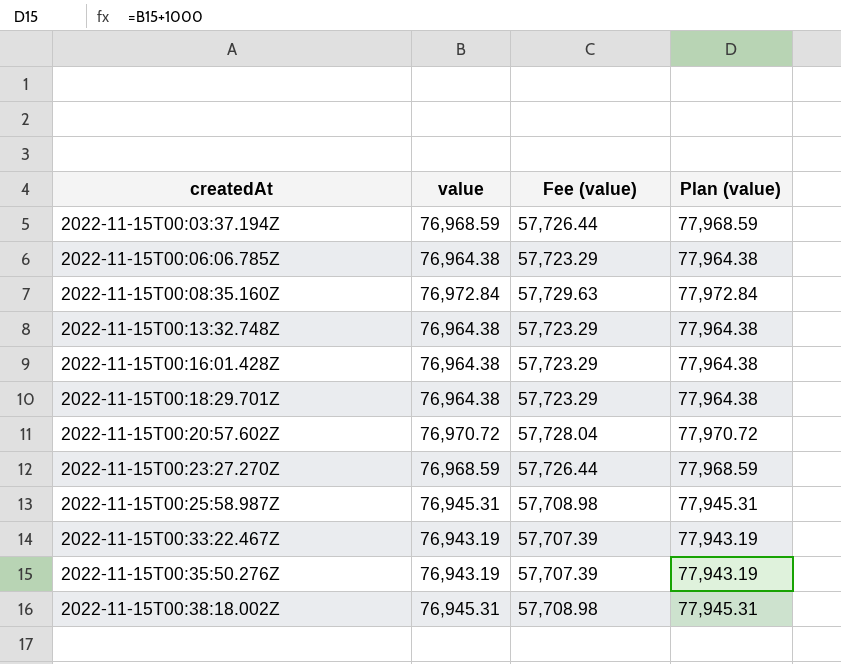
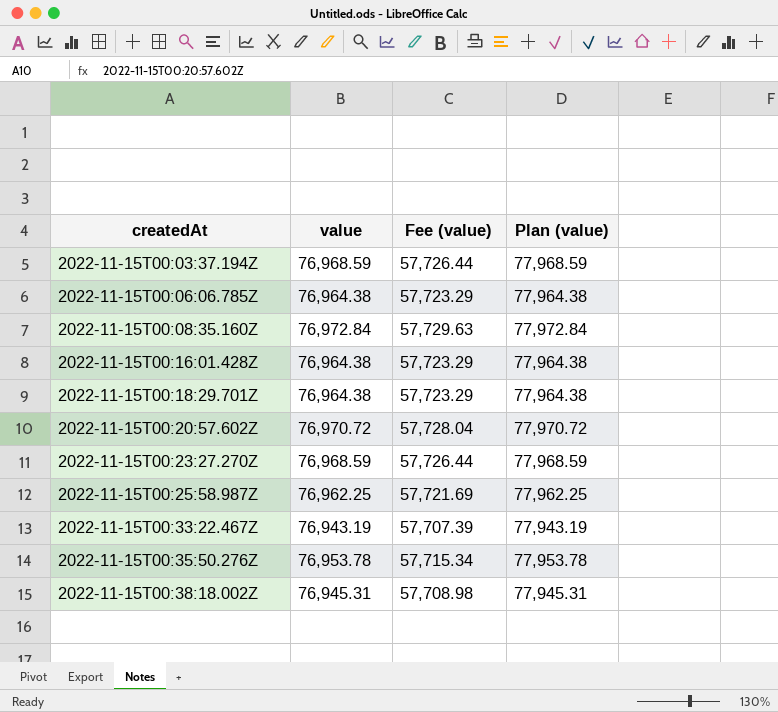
row 2022-11-15T00:13:32.748Z: 76,964.38 | 57,723.29 | 77,964.38 -> none
2022-11-15T00:25:58.987Z | value: 76,945.31 -> 76,962.25
2022-11-15T00:25:58.987Z | Fee (value): 57,708.98 -> 57,721.69
2022-11-15T00:25:58.987Z | Plan (value): 77,945.31 -> 77,962.25
2022-11-15T00:35:50.276Z | value: 76,943.19 -> 76,953.78
2022-11-15T00:35:50.276Z | Fee (value): 57,707.39 -> 57,715.34
2022-11-15T00:35:50.276Z | Plan (value): 77,943.19 -> 77,953.78

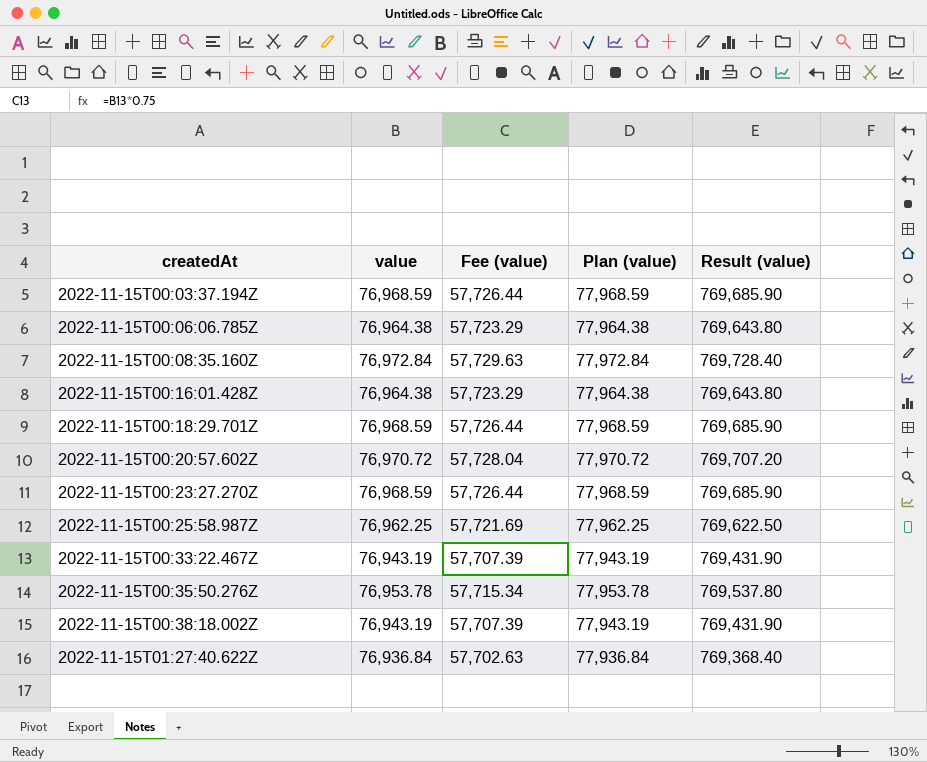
column Result (value) | formula: none -> [value] * 10
2022-11-15T00:18:29.701Z | value: 76,964.38 -> 76,968.59
2022-11-15T00:18:29.701Z | Fee (value): 57,723.29 -> 57,726.44
2022-11-15T00:18:29.701Z | Plan (value): 77,964.38 -> 77,968.59
2022-11-15T00:38:18.002Z | value: 76,945.31 -> 76,943.19
2022-11-15T00:38:18.002Z | Fee (value): 57,708.98 -> 57,707.39
2022-11-15T00:38:18.002Z | Plan (value): 77,945.31 -> 77,943.19
row 2022-11-15T01:27:40.622Z: none -> 76,936.84 | 57,702.63 | 77,936.84 | 769,368.40

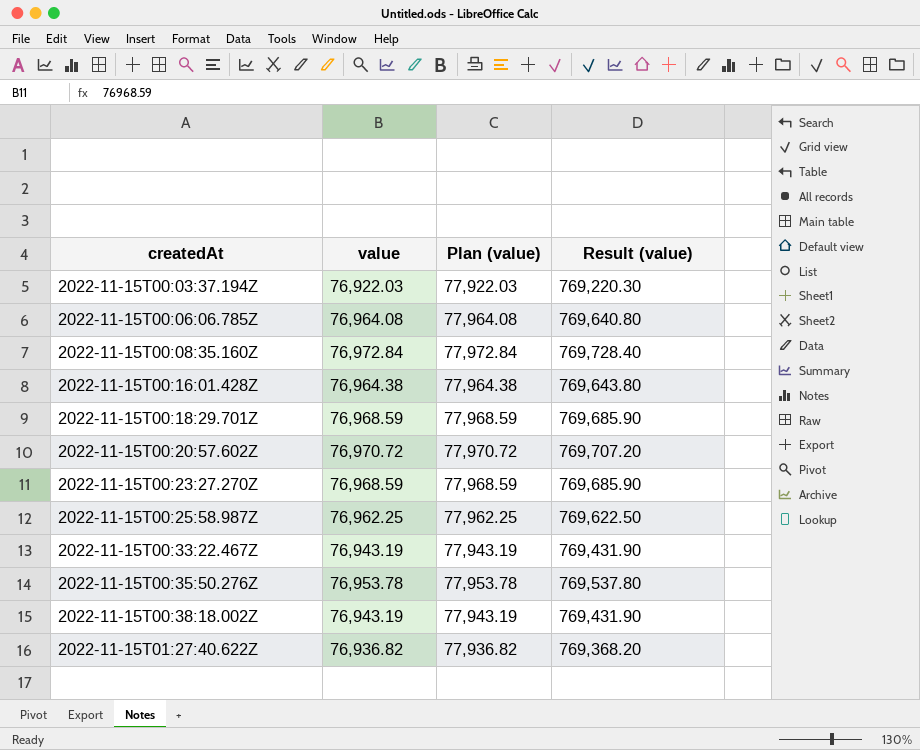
column Fee (value) | formula: [value] * 0.75 -> none
2022-11-15T00:03:37.194Z | value: 76,968.59 -> 76,922.03
2022-11-15T00:03:37.194Z | Plan (value): 77,968.59 -> 77,922.03
2022-11-15T00:03:37.194Z | Result (value): 769,685.90 -> 769,220.30
2022-11-15T00:06:06.785Z | value: 76,964.38 -> 76,964.08
2022-11-15T00:06:06.785Z | Plan (value): 77,964.38 -> 77,964.08
2022-11-15T00:06:06.785Z | Result (value): 769,643.80 -> 769,640.80
2022-11-15T01:27:40.622Z | value: 76,936.84 -> 76,936.82
2022-11-15T01:27:40.622Z | Plan (value): 77,936.84 -> 77,936.82
2022-11-15T01:27:40.622Z | Result (value): 769,368.40 -> 769,368.20

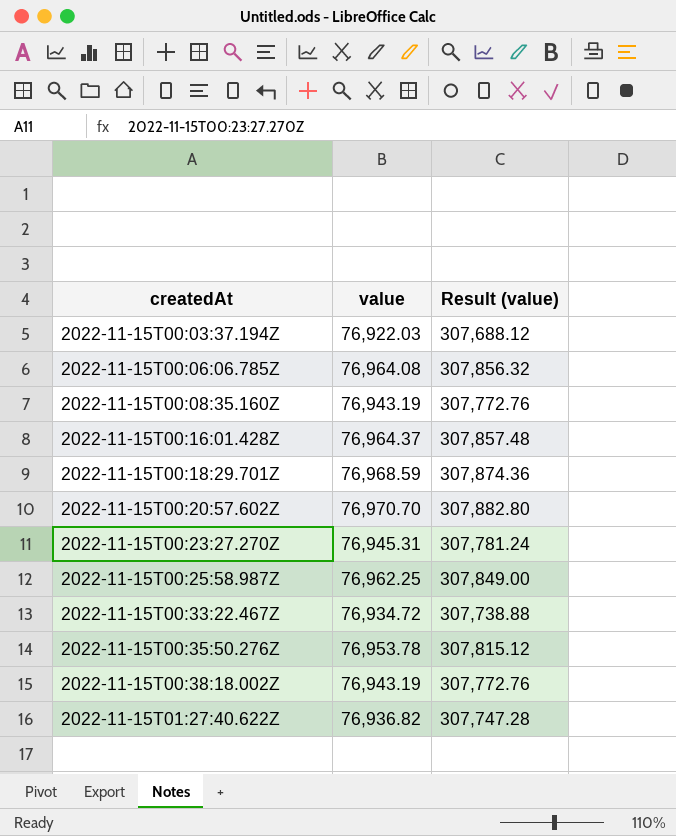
column Plan (value) | formula: [value] + 1000 -> none
column Result (value) | formula: [value] * 10 -> [value] * 4
2022-11-15T00:08:35.160Z | value: 76,972.84 -> 76,943.19
2022-11-15T00:16:01.428Z | value: 76,964.38 -> 76,964.37
2022-11-15T00:20:57.602Z | value: 76,970.72 -> 76,970.70
2022-11-15T00:23:27.270Z | value: 76,968.59 -> 76,945.31
2022-11-15T00:33:22.467Z | value: 76,943.19 -> 76,934.72

